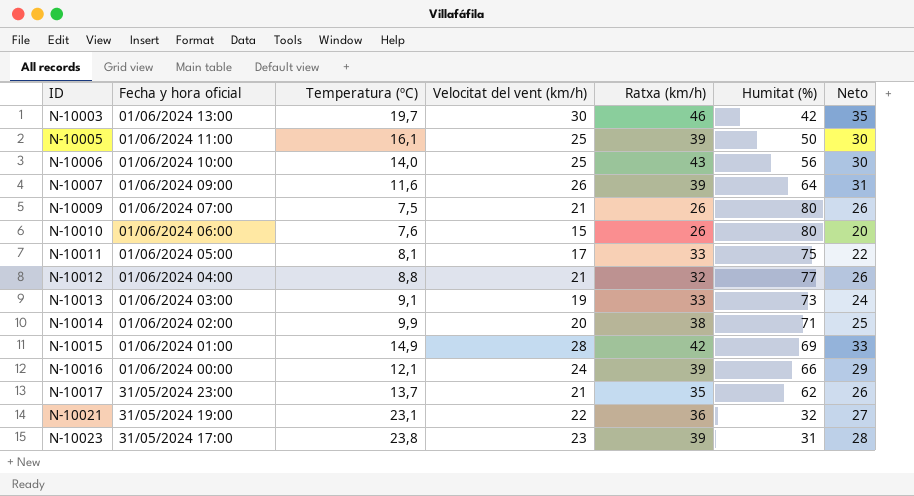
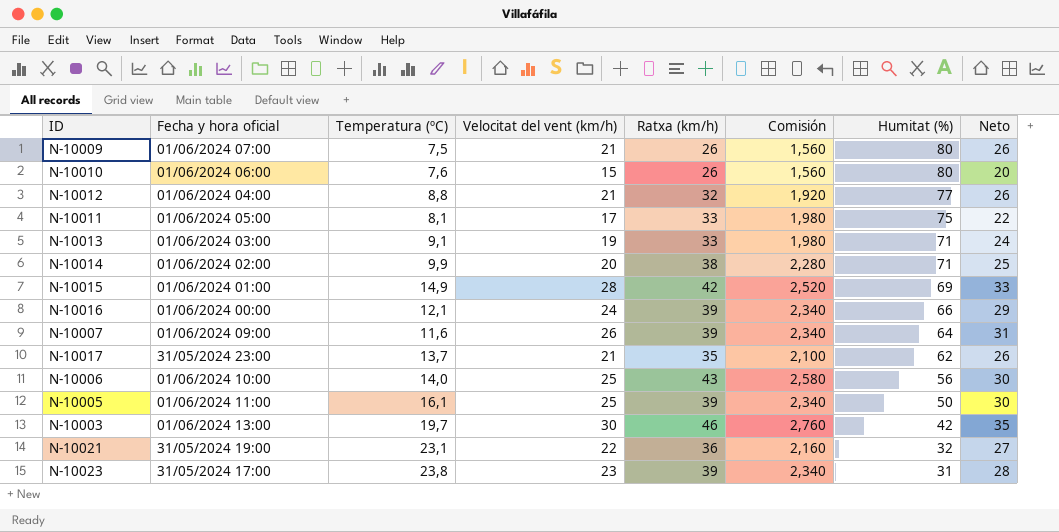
row order: ID ascending -> Humitat (%) descending
column Comisión | formula: none -> [Ratxa (km/h)] * 0,06
N-10013 | Humitat (%): 73 -> 71

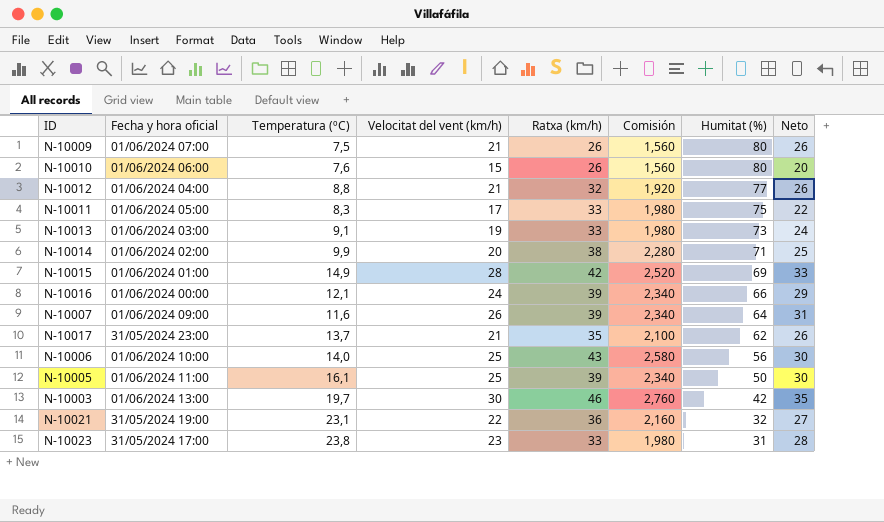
N-10011 | Temperatura (ºC): 8,1 -> 8,3
N-10013 | Humitat (%): 71 -> 73
N-10023 | Ratxa (km/h): 39 -> 33
N-10023 | Comisión: 2,340 -> 1,980

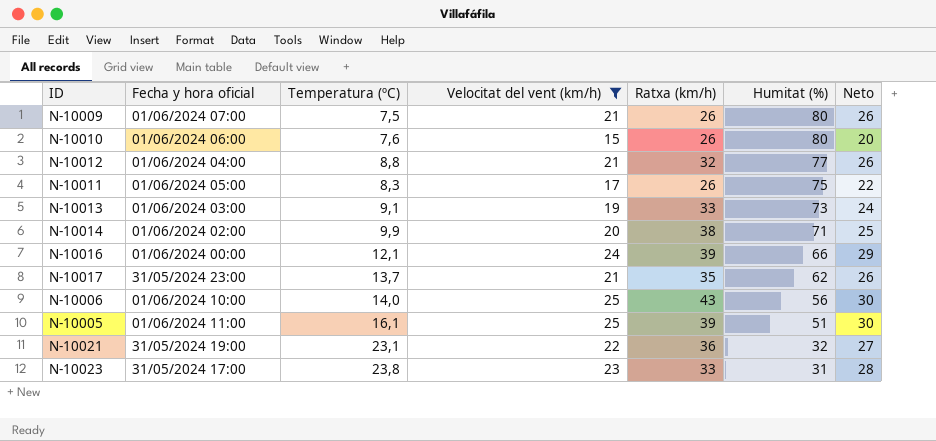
filter: none -> Velocitat del vent (km/h) <= 25
column Comisión | formula: [Ratxa (km/h)] * 0,06 -> none
N-10011 | Ratxa (km/h): 33 -> 26
N-10005 | Humitat (%): 50 -> 51

